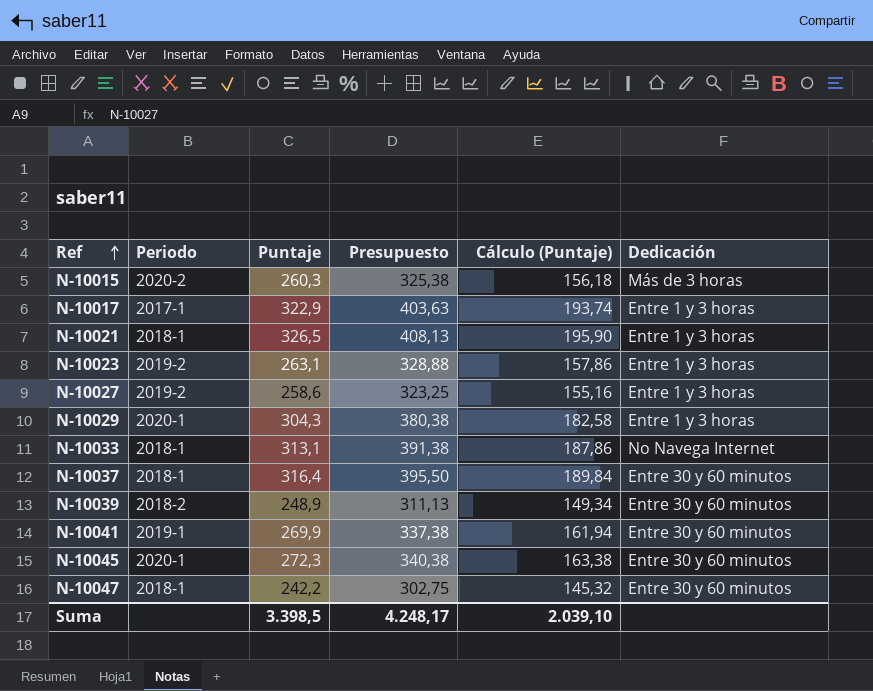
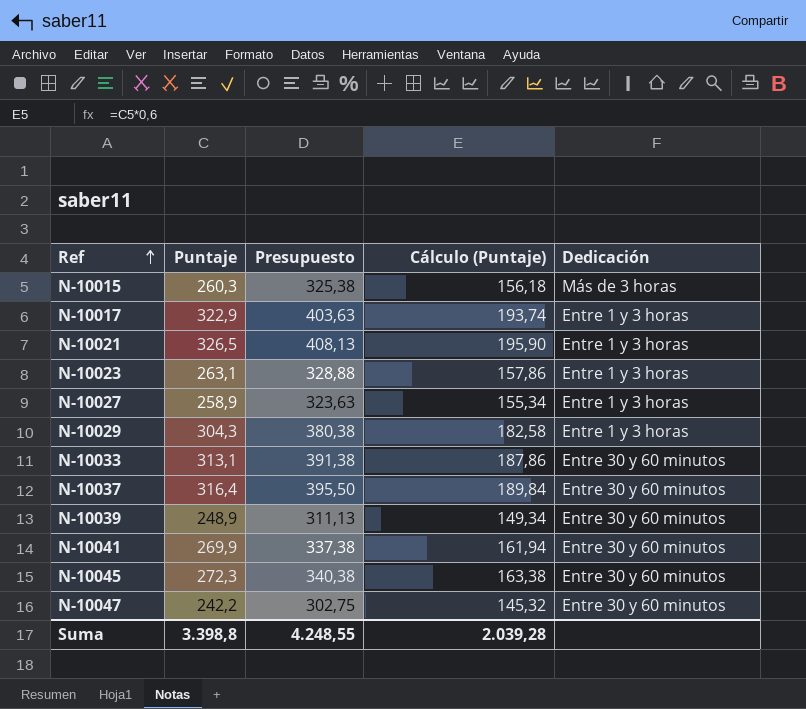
column Periodo | position: 2 -> none
N-10027 | Puntaje: 258,6 -> 258,9
N-10027 | Presupuesto: 323,25 -> 323,63
N-10027 | Cálculo (Puntaje): 155,16 -> 155,34
N-10033 | Dedicación: No Navega Internet -> Entre 30 y 60 minutos
Suma | Puntaje: 3.398,5 -> 3.398,8
Suma | Presupuesto: 4.248,17 -> 4.248,55
Suma | Cálculo (Puntaje): 2.039,10 -> 2.039,28

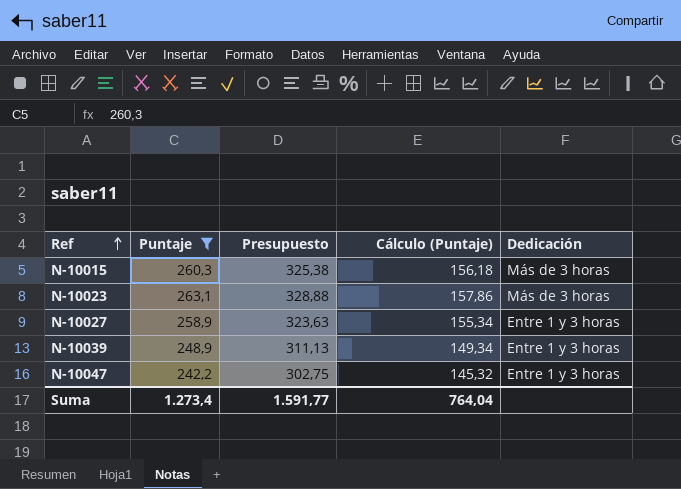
filter: none -> Puntaje <= 263,1
N-10023 | Dedicación: Entre 1 y 3 horas -> Más de 3 horas
N-10039 | Dedicación: Entre 30 y 60 minutos -> Entre 1 y 3 horas
N-10047 | Dedicación: Entre 30 y 60 minutos -> Entre 1 y 3 horas
Suma | Puntaje: 3.398,8 -> 1.273,4
Suma | Presupuesto: 4.248,55 -> 1.591,77
Suma | Cálculo (Puntaje): 2.039,28 -> 764,04

